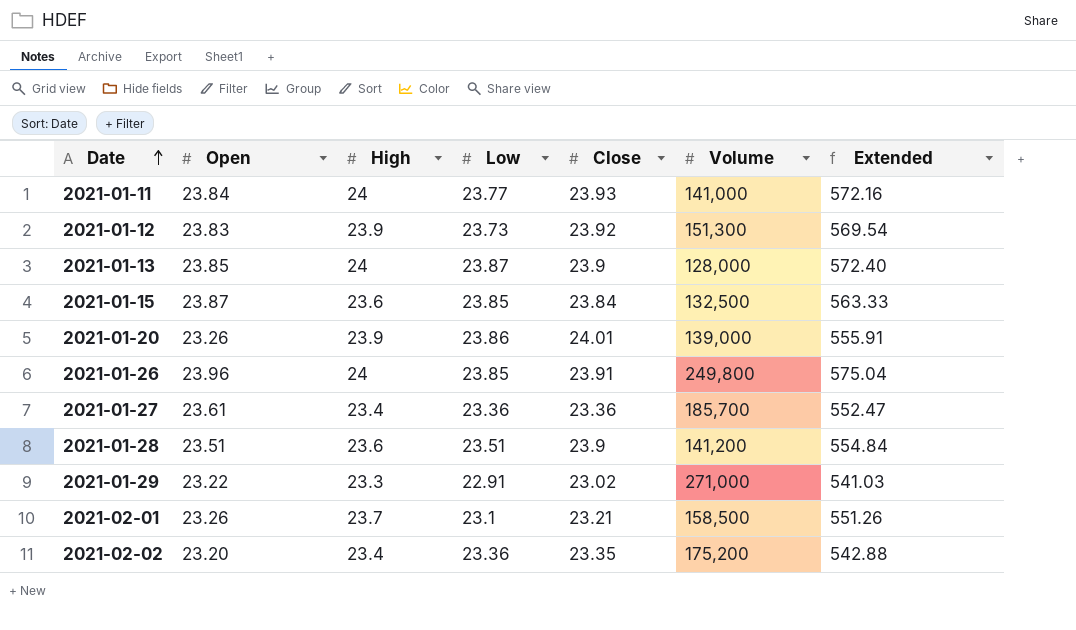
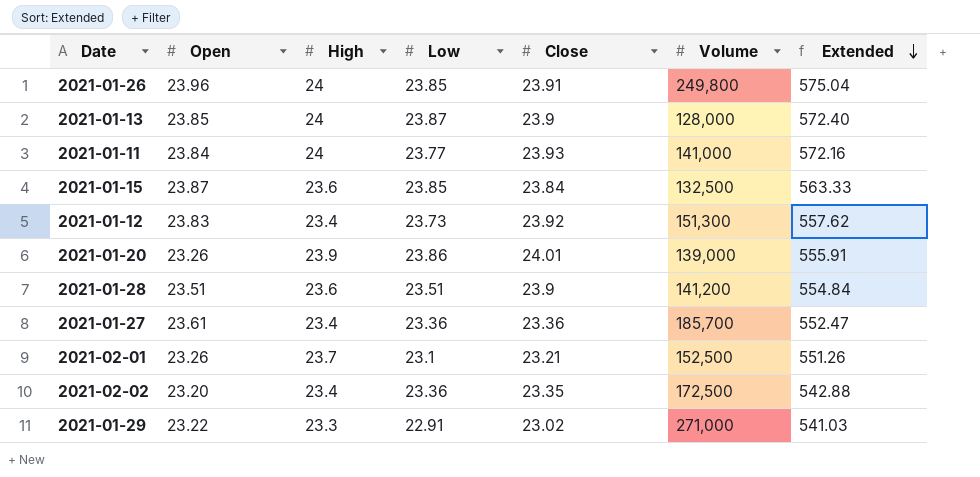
row order: Date ascending -> Extended descending
2021-01-12 | High: 23.9 -> 23.4
2021-01-12 | Extended: 569.54 -> 557.62
2021-02-01 | Volume: 158,500 -> 152,500
2021-02-02 | Volume: 175,200 -> 172,500

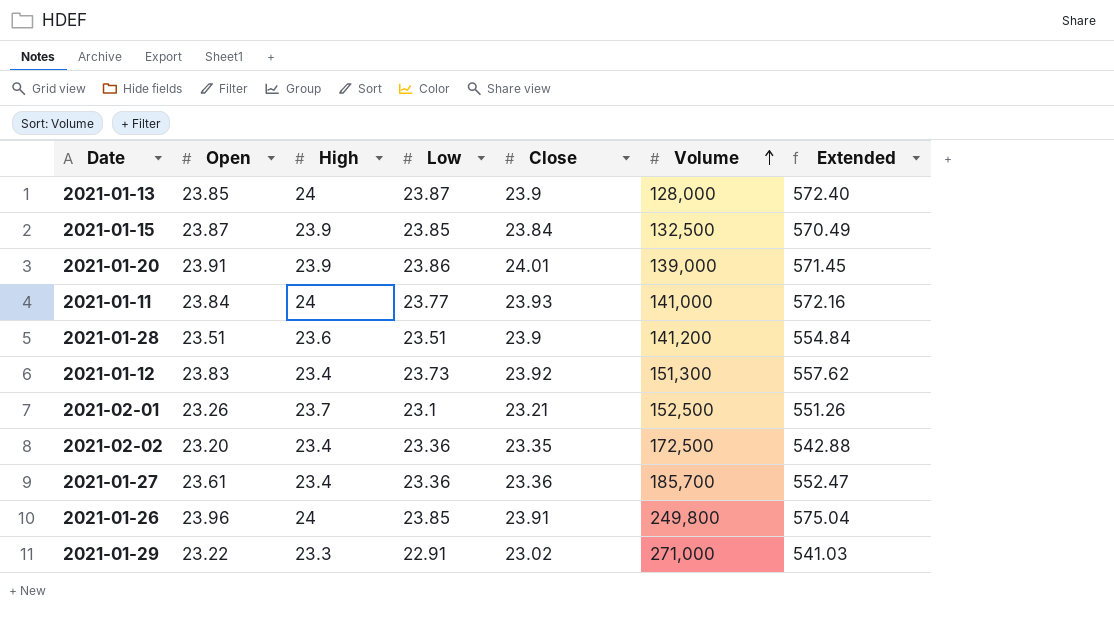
row order: Extended descending -> Volume ascending
2021-01-15 | High: 23.6 -> 23.9
2021-01-15 | Extended: 563.33 -> 570.49
2021-01-20 | Open: 23.26 -> 23.91
2021-01-20 | Extended: 555.91 -> 571.45

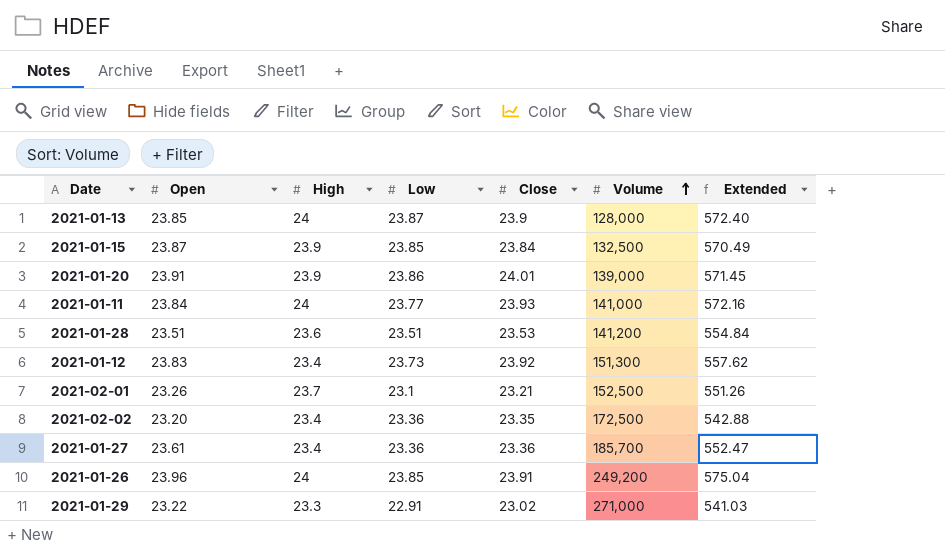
2021-01-28 | Close: 23.9 -> 23.53
2021-01-26 | Volume: 249,800 -> 249,200

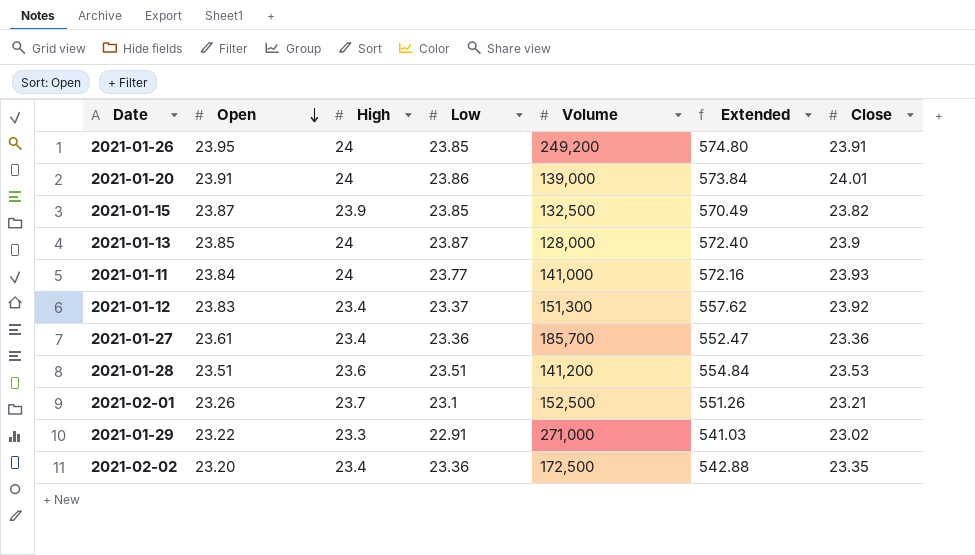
row order: Volume ascending -> Open descending
column Close | position: 5 -> 7
2021-01-26 | Open: 23.96 -> 23.95
2021-01-26 | Extended: 575.04 -> 574.80
2021-01-20 | High: 23.9 -> 24
2021-01-20 | Extended: 571.45 -> 573.84
2021-01-15 | Close: 23.84 -> 23.82
2021-01-12 | Low: 23.73 -> 23.37

